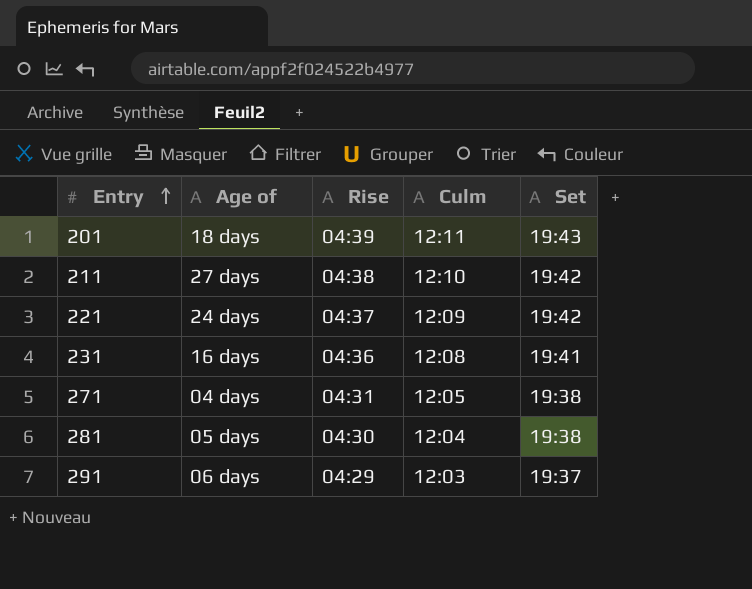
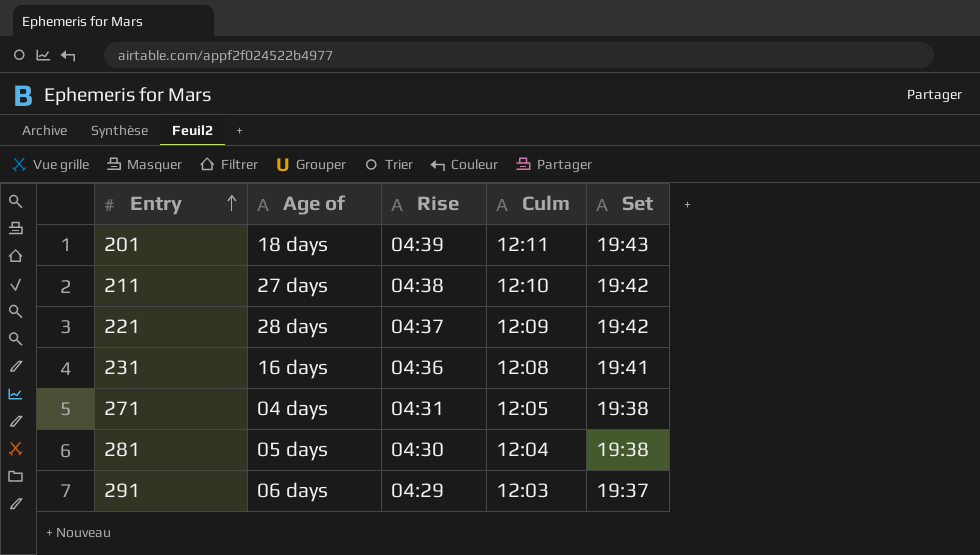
221 | Age of: 24 days -> 28 days

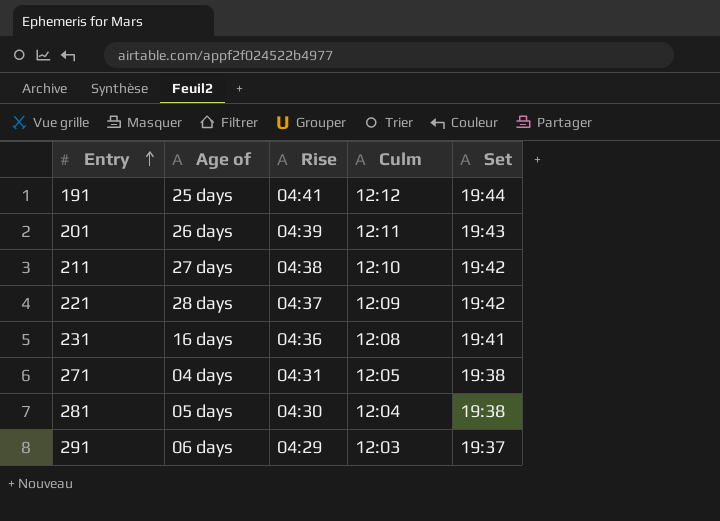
row 191: none -> 25 days | 04:41 | 12:12 | 19:44
201 | Age of: 18 days -> 26 days

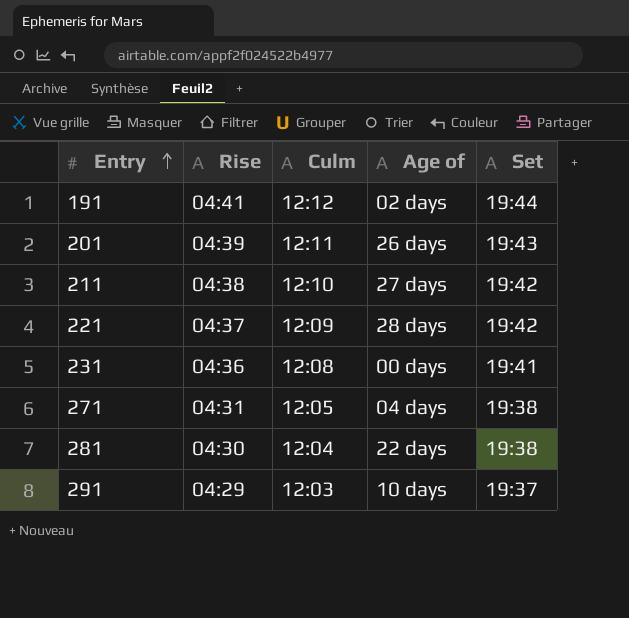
column Age of | position: 2 -> 4
191 | Age of: 25 days -> 02 days
231 | Age of: 16 days -> 00 days
281 | Age of: 05 days -> 22 days
291 | Age of: 06 days -> 10 days

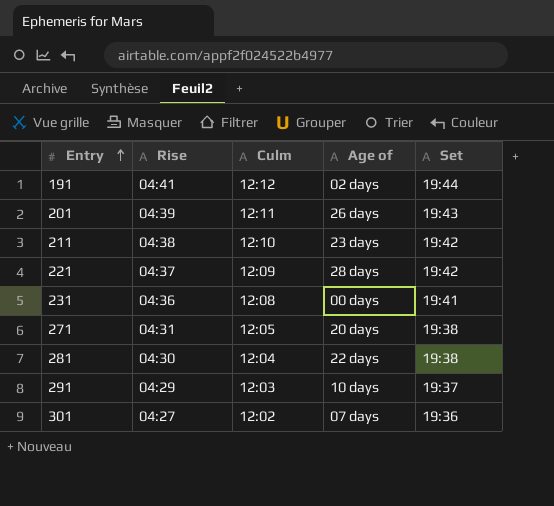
211 | Age of: 27 days -> 23 days
271 | Age of: 04 days -> 20 days
row 301: none -> 04:27 | 12:02 | 07 days | 19:36

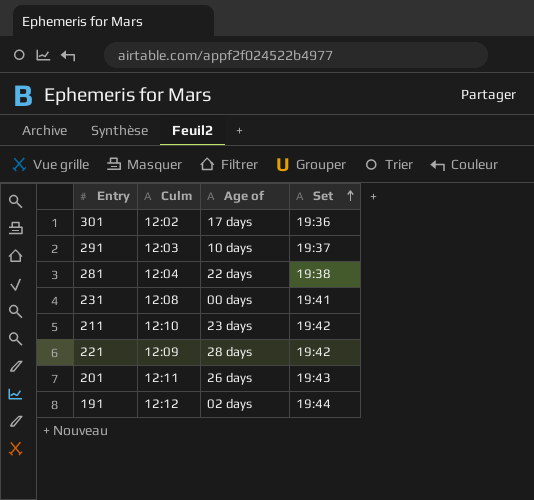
row order: Entry ascending -> Set ascending
column Rise | position: 2 -> none
row 271: 04:31 | 12:05 | 20 days | 19:38 -> none
301 | Age of: 07 days -> 17 days

